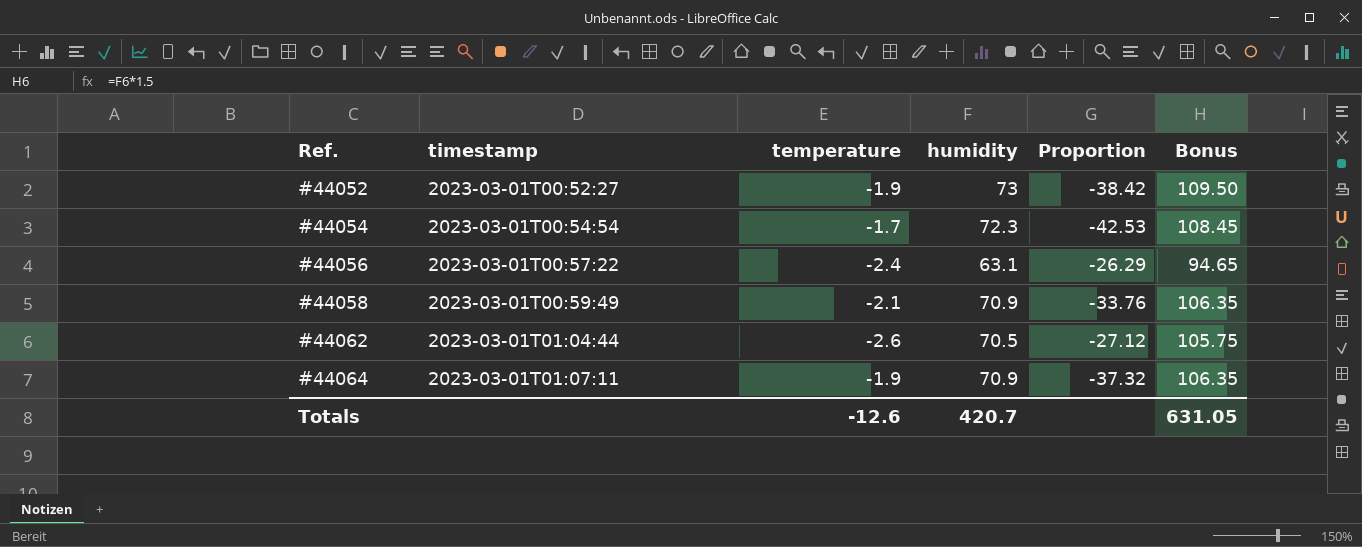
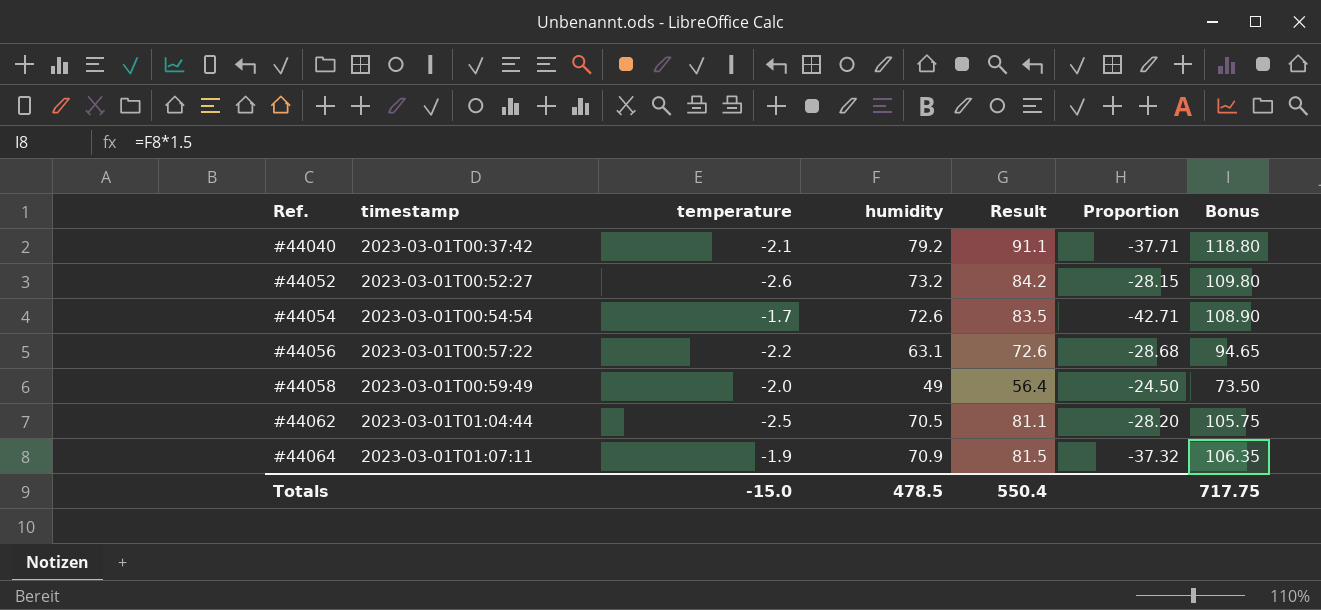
column Result | formula: none -> [humidity] * 1.15
row #44040: none -> 2023-03-01T00:37:42 | -2.1 | 79.2 | 91.1 | -37.71 | 118.80
#44052 | temperature: -1.9 -> -2.6
#44052 | humidity: 73 -> 73.2
#44052 | Proportion: -38.42 -> -28.15
#44052 | Bonus: 109.50 -> 109.80
#44054 | humidity: 72.3 -> 72.6
#44054 | Proportion: -42.53 -> -42.71
#44054 | Bonus: 108.45 -> 108.90
#44056 | temperature: -2.4 -> -2.2
#44056 | Proportion: -26.29 -> -28.68
#44058 | temperature: -2.1 -> -2.0
#44058 | humidity: 70.9 -> 49
#44058 | Proportion: -33.76 -> -24.50
#44058 | Bonus: 106.35 -> 73.50
#44062 | temperature: -2.6 -> -2.5
#44062 | Proportion: -27.12 -> -28.20
Totals | temperature: -12.6 -> -15.0
Totals | humidity: 420.7 -> 478.5
Totals | Bonus: 631.05 -> 717.75

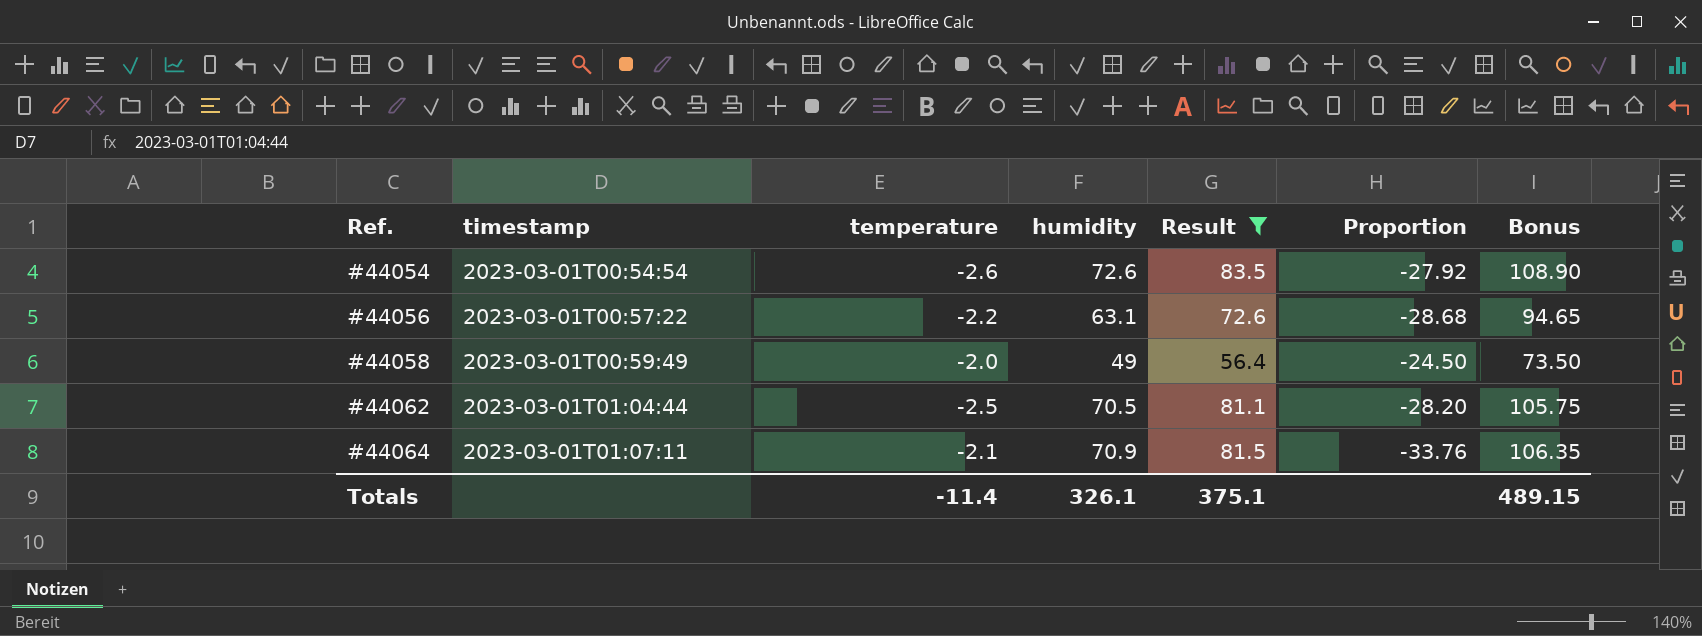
filter: none -> Result <= 83.5
#44054 | temperature: -1.7 -> -2.6
#44054 | Proportion: -42.71 -> -27.92
#44064 | temperature: -1.9 -> -2.1
#44064 | Proportion: -37.32 -> -33.76
Totals | temperature: -15.0 -> -11.4
Totals | humidity: 478.5 -> 326.1
Totals | Result: 550.4 -> 375.1
Totals | Bonus: 717.75 -> 489.15

